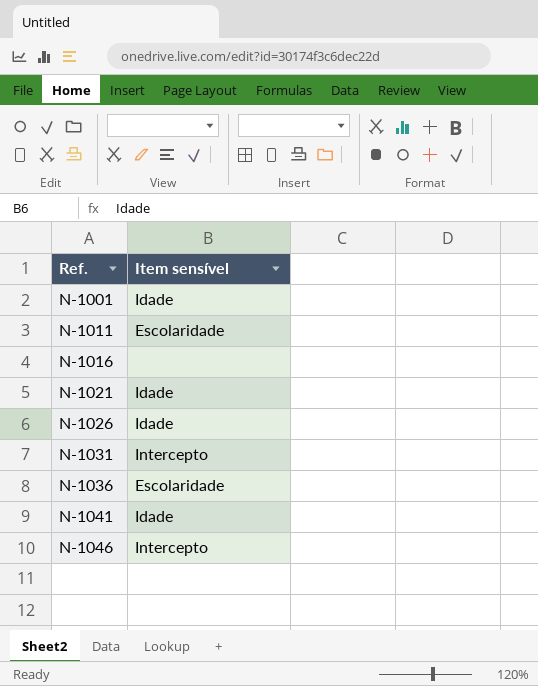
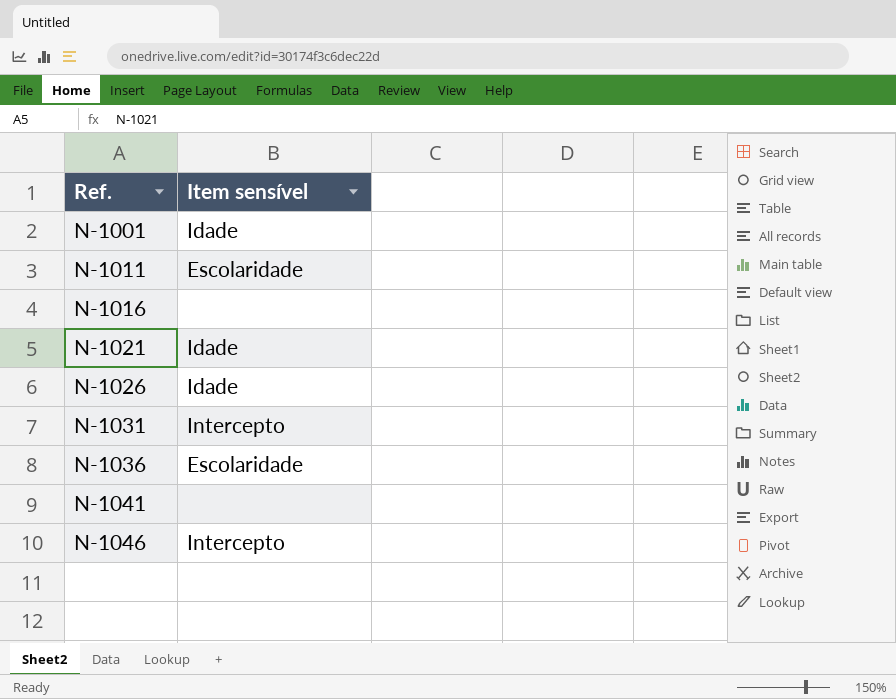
N-1041 | Item sensível: Idade -> none

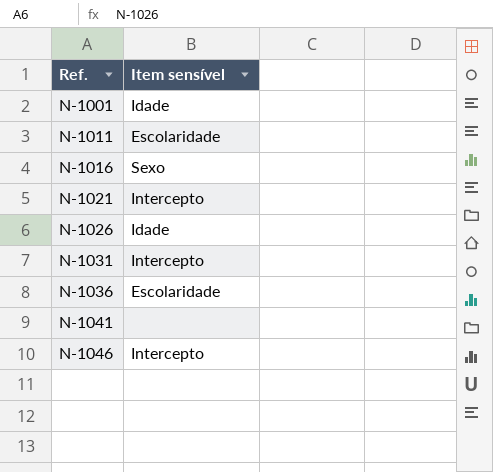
N-1016 | Item sensível: none -> Sexo
N-1021 | Item sensível: Idade -> Intercepto

